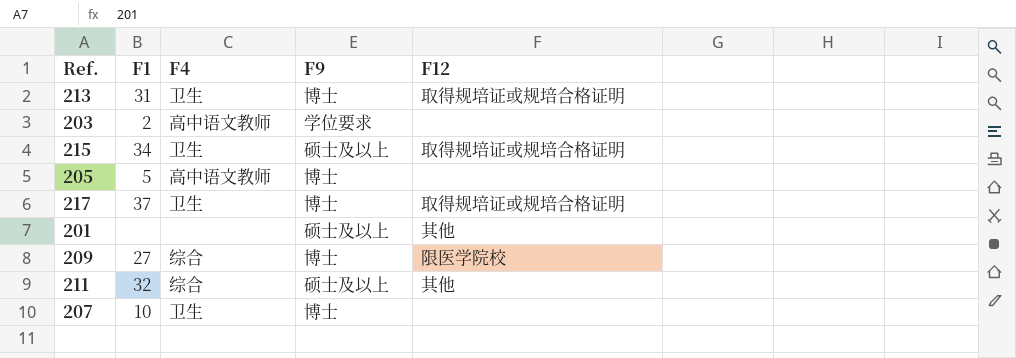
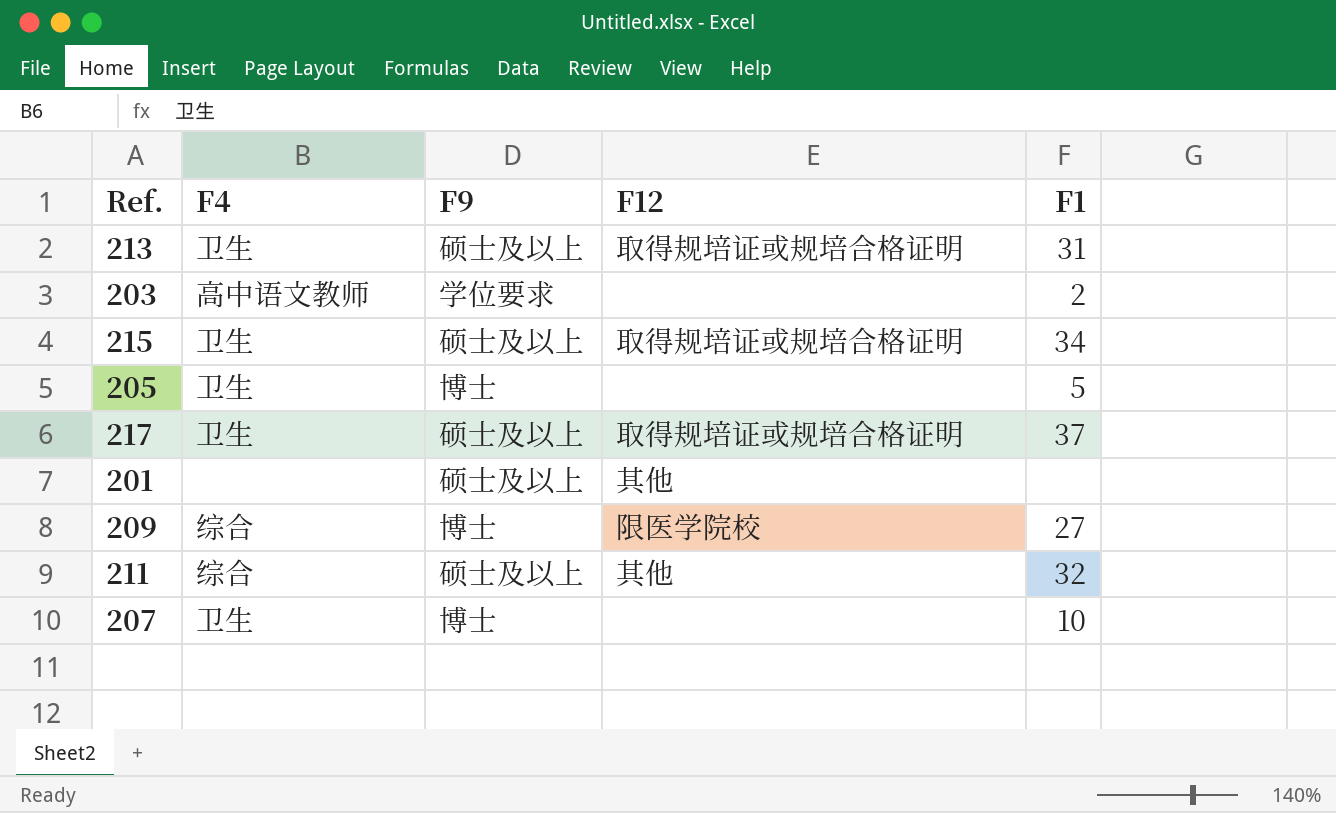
column F1 | position: 2 -> 5
213 | F9: 博士 -> 硕士及以上
205 | F4: 高中语文教师 -> 卫生
217 | F9: 博士 -> 硕士及以上

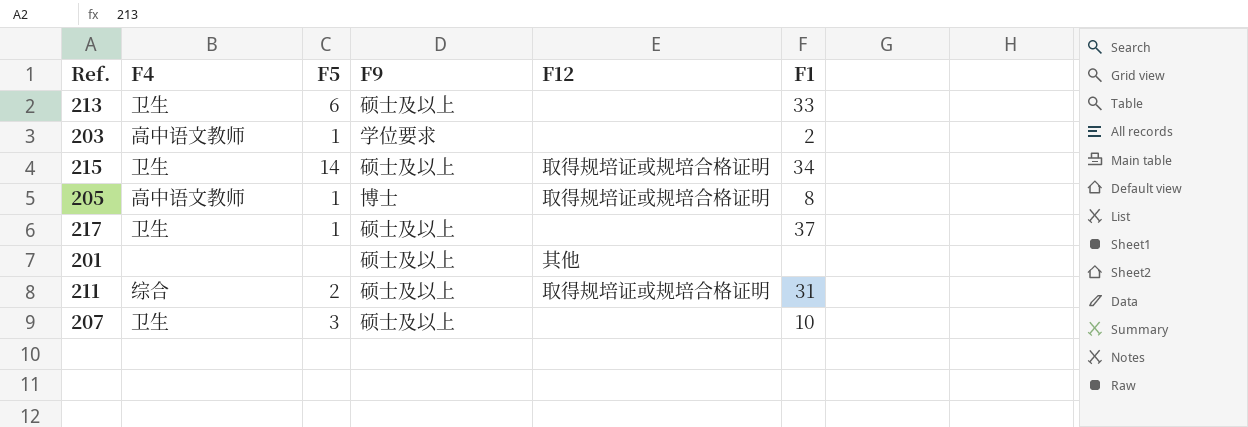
column F5 | position: none -> 3
row 209: 综合 | 博士 | 限医学院校 | 27 -> none
213 | F12: 取得规培证或规培合格证明 -> none
213 | F1: 31 -> 33
205 | F4: 卫生 -> 高中语文教师
205 | F12: none -> 取得规培证或规培合格证明
205 | F1: 5 -> 8
217 | F12: 取得规培证或规培合格证明 -> none
211 | F12: 其他 -> 取得规培证或规培合格证明
211 | F1: 32 -> 31
207 | F9: 博士 -> 硕士及以上

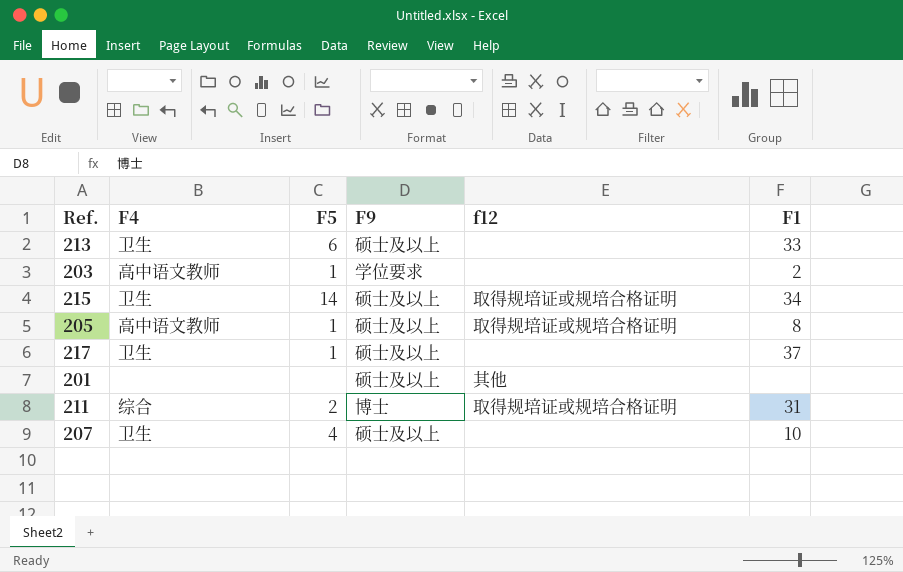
column name: F12 -> f12
205 | F9: 博士 -> 硕士及以上
211 | F9: 硕士及以上 -> 博士
207 | F5: 3 -> 4

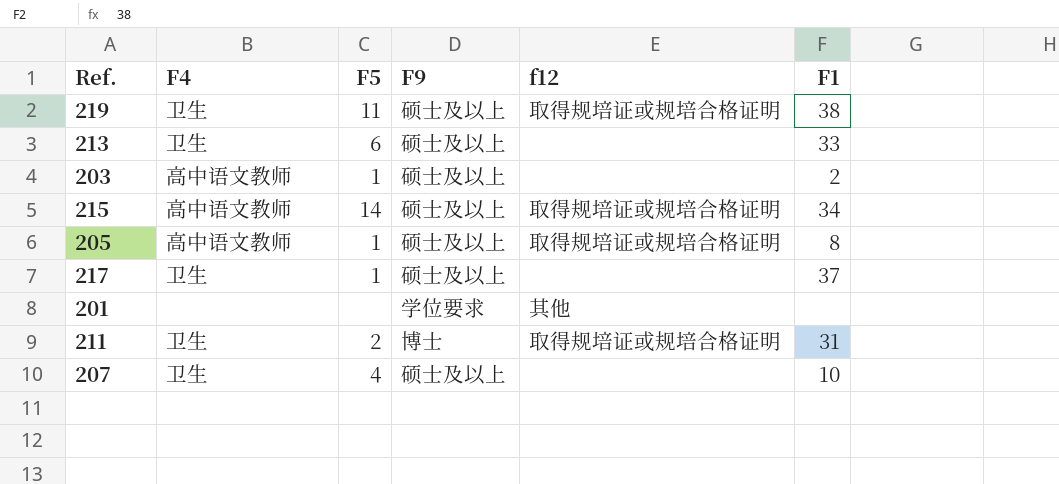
row 219: none -> 卫生 | 11 | 硕士及以上 | 取得规培证或规培合格证明 | 38
203 | F9: 学位要求 -> 硕士及以上
215 | F4: 卫生 -> 高中语文教师
201 | F9: 硕士及以上 -> 学位要求
211 | F4: 综合 -> 卫生

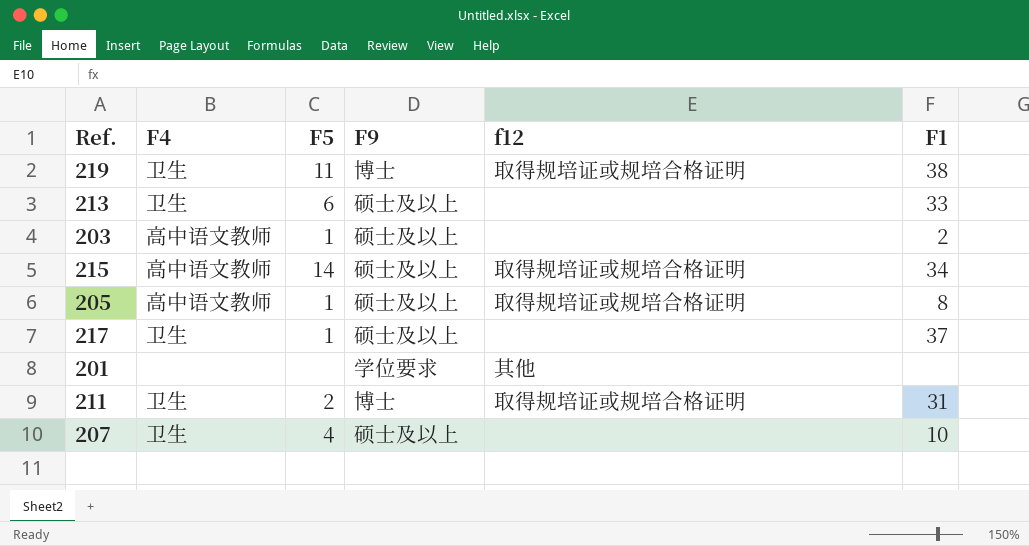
219 | F9: 硕士及以上 -> 博士

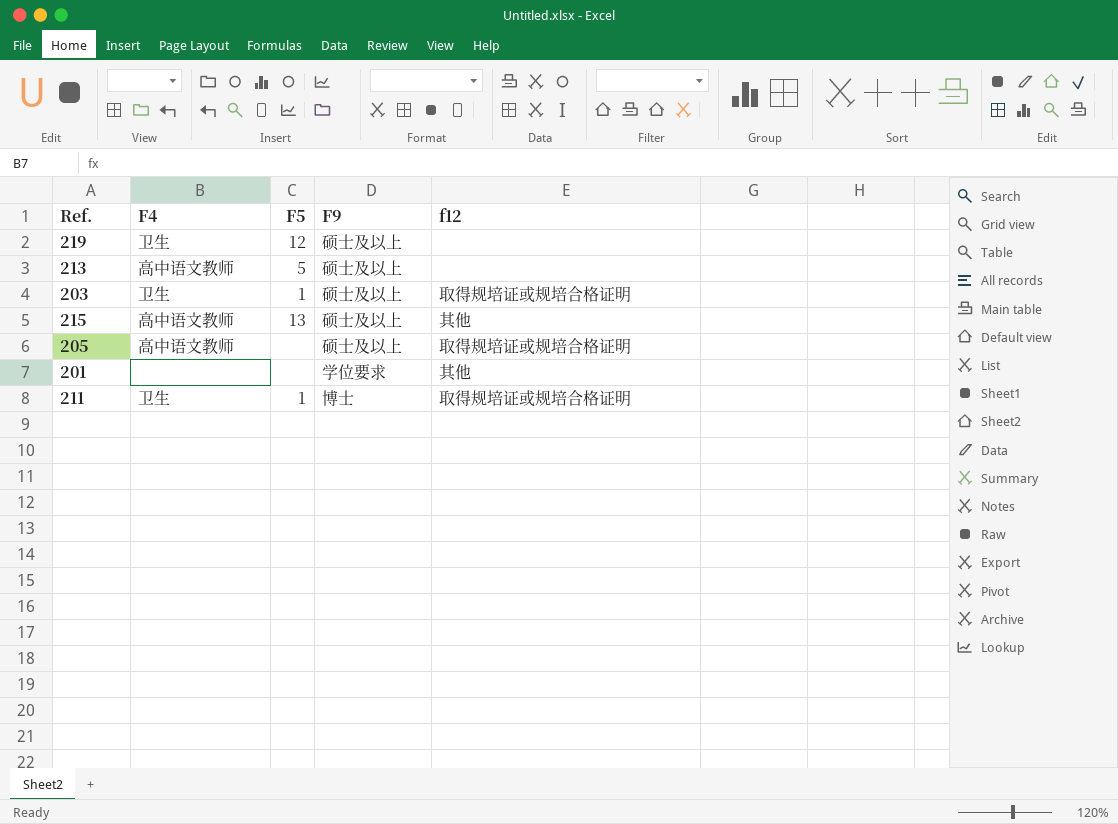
column F1 | position: 6 -> none
row 217: 卫生 | 1 | 硕士及以上 | none | 37 -> none
row 207: 卫生 | 4 | 硕士及以上 | none | 10 -> none
219 | F5: 11 -> 12
219 | F9: 博士 -> 硕士及以上
219 | f12: 取得规培证或规培合格证明 -> none
213 | F4: 卫生 -> 高中语文教师
213 | F5: 6 -> 5
203 | F4: 高中语文教师 -> 卫生
203 | f12: none -> 取得规培证或规培合格证明
215 | F5: 14 -> 13
215 | f12: 取得规培证或规培合格证明 -> 其他
205 | F5: 1 -> none
211 | F5: 2 -> 1

